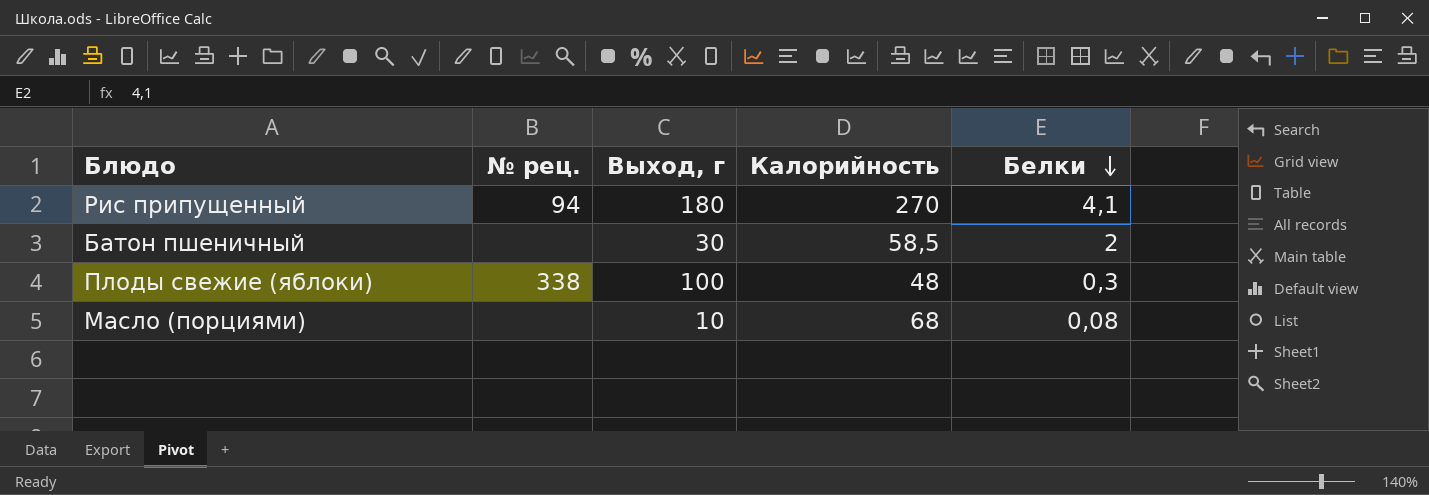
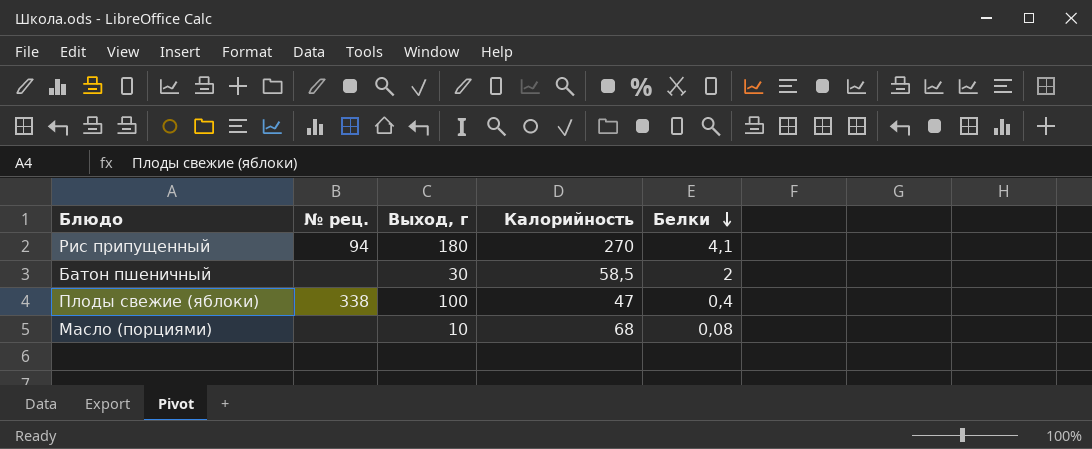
Плоды свежие (яблоки) | Калорийность: 48 -> 47
Плоды свежие (яблоки) | Белки: 0,3 -> 0,4

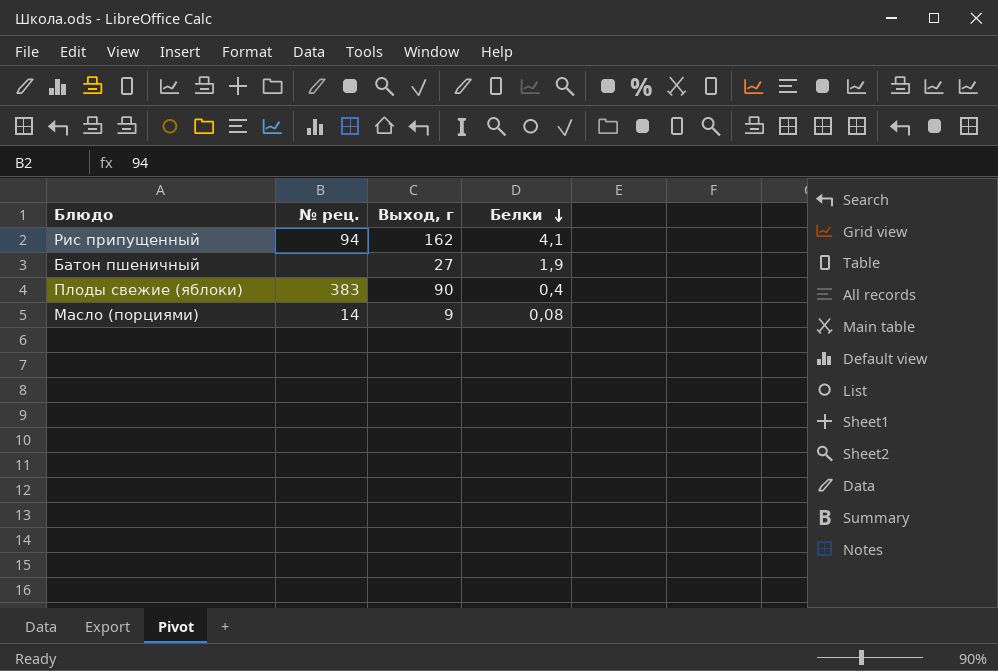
column Калорийность | position: 4 -> none
Рис припущенный | Выход, г: 180 -> 162
Батон пшеничный | Выход, г: 30 -> 27
Батон пшеничный | Белки: 2 -> 1,9
Плоды свежие (яблоки) | № рец.: 338 -> 383
Плоды свежие (яблоки) | Выход, г: 100 -> 90
Масло (порциями) | № рец.: none -> 14
Масло (порциями) | Выход, г: 10 -> 9

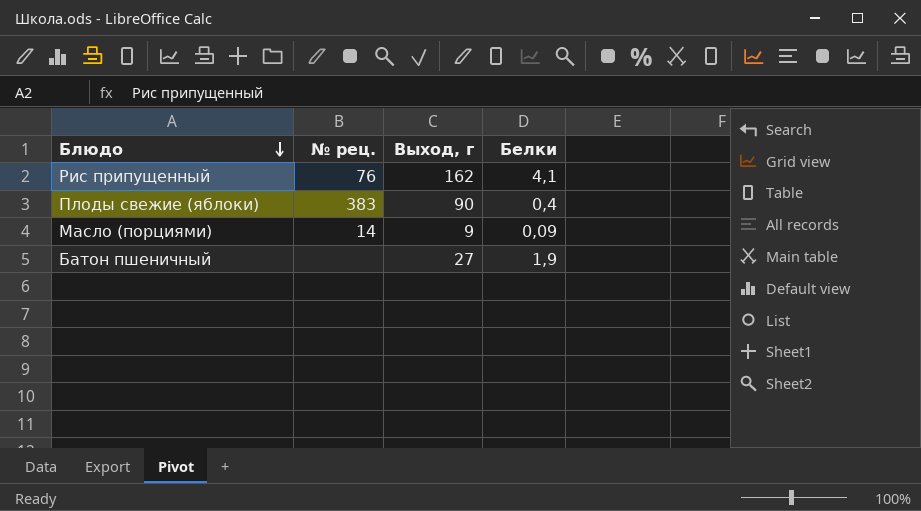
row order: Белки descending -> Блюдо descending
Рис припущенный | № рец.: 94 -> 76
Масло (порциями) | Белки: 0,08 -> 0,09

